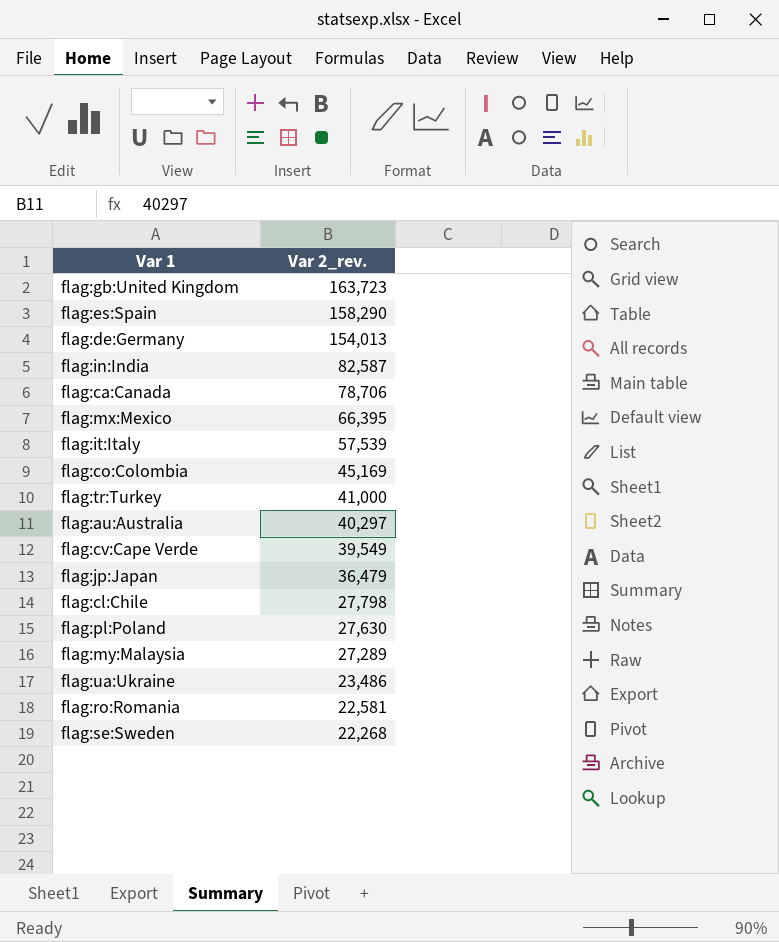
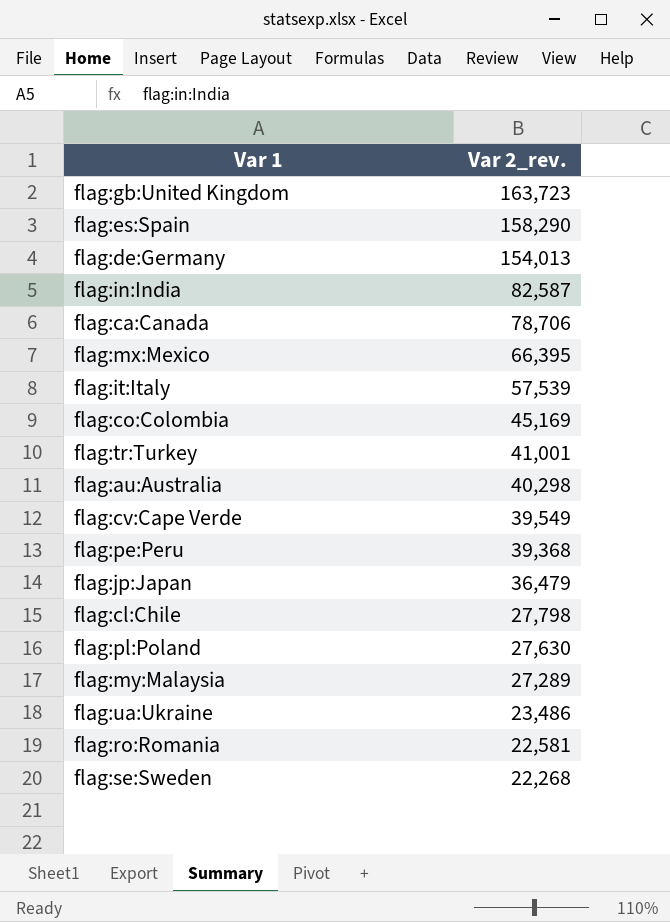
flag:tr:Turkey | Var 2_rev.: 41,000 -> 41,001
flag:au:Australia | Var 2_rev.: 40,297 -> 40,298
row flag:pe:Peru: none -> 39,368

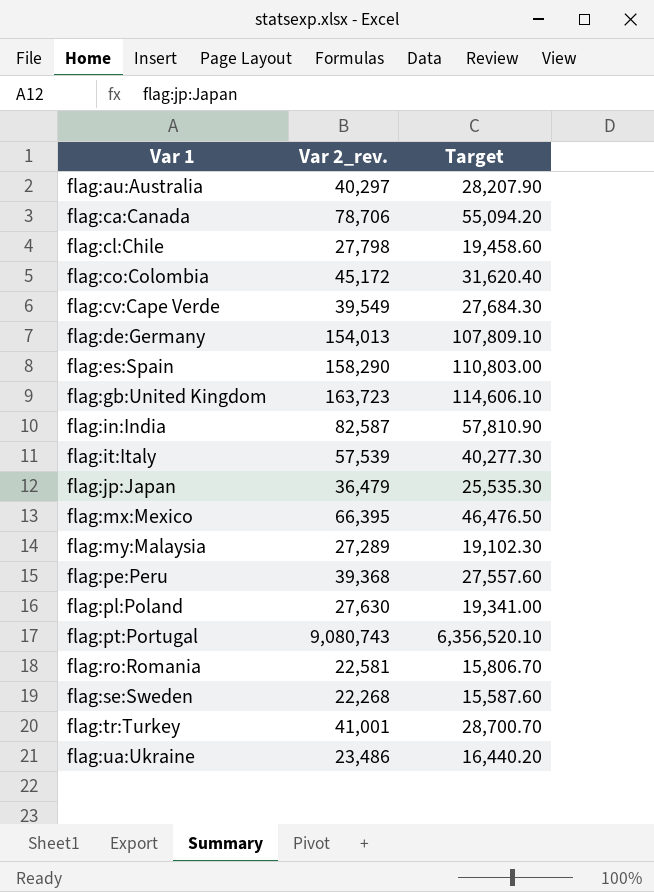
row order: Var 2_rev. descending -> Var 1 ascending
column Target | formula: none -> [Var 2_rev.] * 0.7
flag:au:Australia | Var 2_rev.: 40,298 -> 40,297
flag:co:Colombia | Var 2_rev.: 45,169 -> 45,172
row flag:pt:Portugal: none -> 9,080,743 | 6,356,520.10

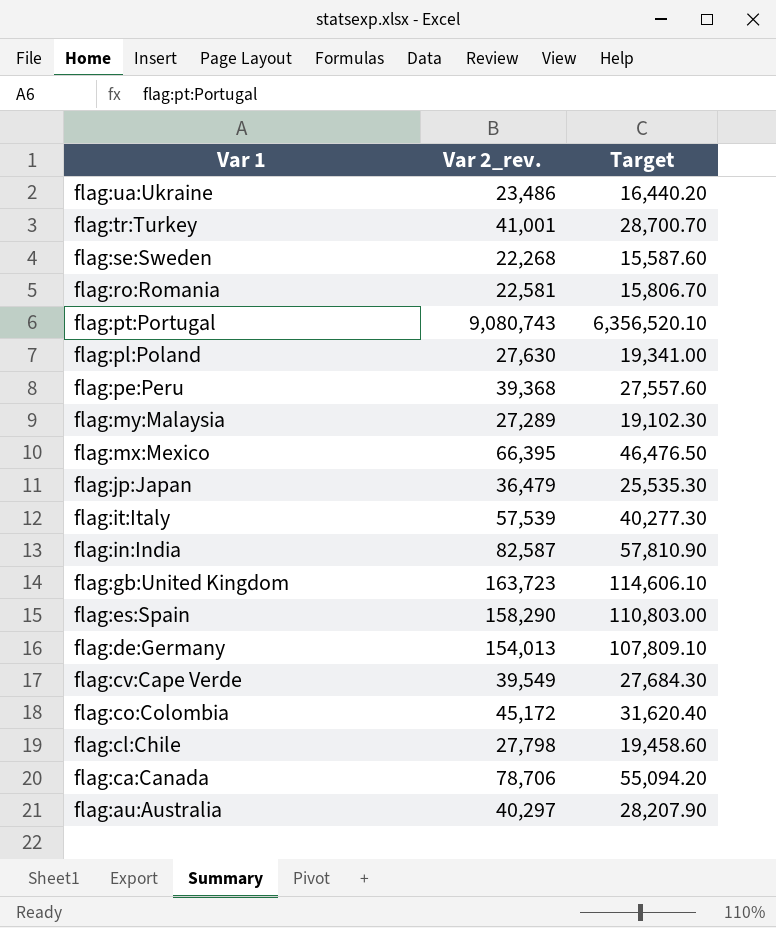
row order: Var 1 ascending -> Var 1 descending

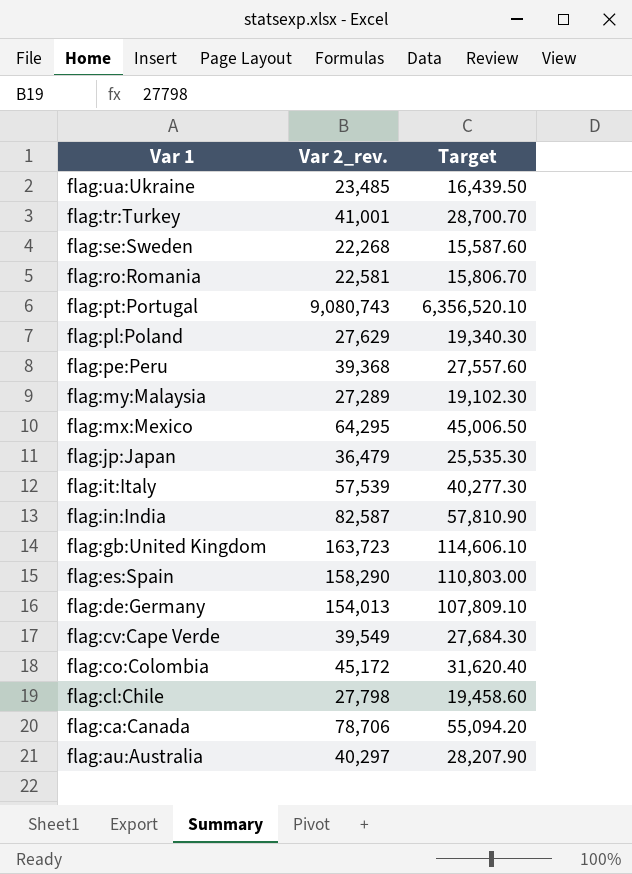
flag:ua:Ukraine | Var 2_rev.: 23,486 -> 23,485
flag:ua:Ukraine | Target: 16,440.20 -> 16,439.50
flag:pl:Poland | Var 2_rev.: 27,630 -> 27,629
flag:pl:Poland | Target: 19,341.00 -> 19,340.30
flag:mx:Mexico | Var 2_rev.: 66,395 -> 64,295
flag:mx:Mexico | Target: 46,476.50 -> 45,006.50

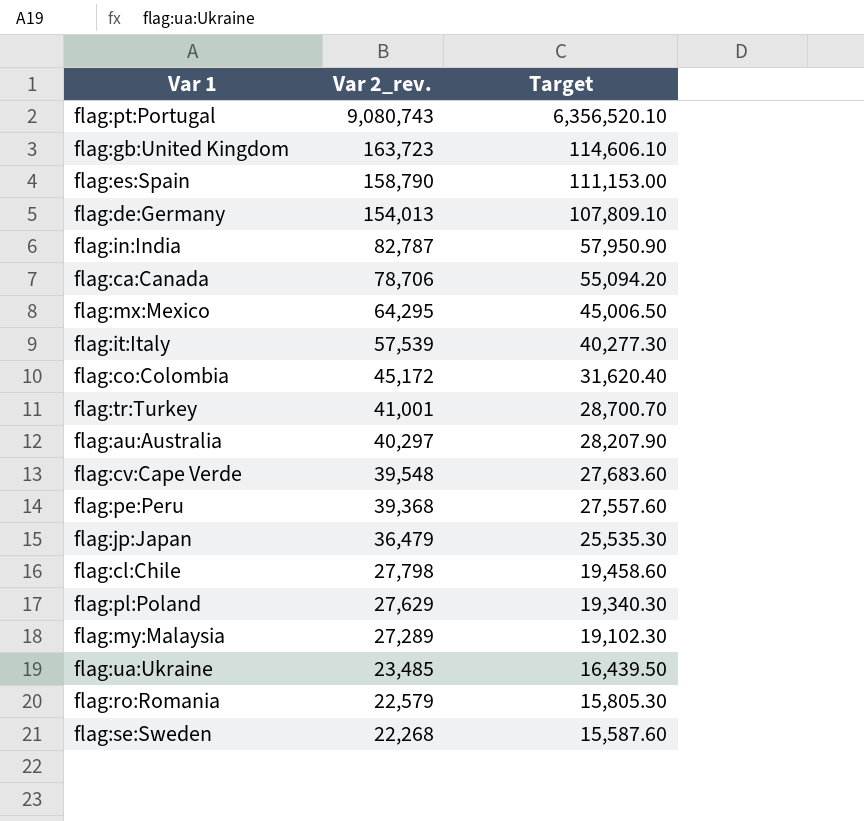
row order: Var 1 descending -> Var 2_rev. descending
flag:es:Spain | Var 2_rev.: 158,290 -> 158,790
flag:es:Spain | Target: 110,803.00 -> 111,153.00
flag:in:India | Var 2_rev.: 82,587 -> 82,787
flag:in:India | Target: 57,810.90 -> 57,950.90
flag:cv:Cape Verde | Var 2_rev.: 39,549 -> 39,548
flag:cv:Cape Verde | Target: 27,684.30 -> 27,683.60
flag:ro:Romania | Var 2_rev.: 22,581 -> 22,579
flag:ro:Romania | Target: 15,806.70 -> 15,805.30

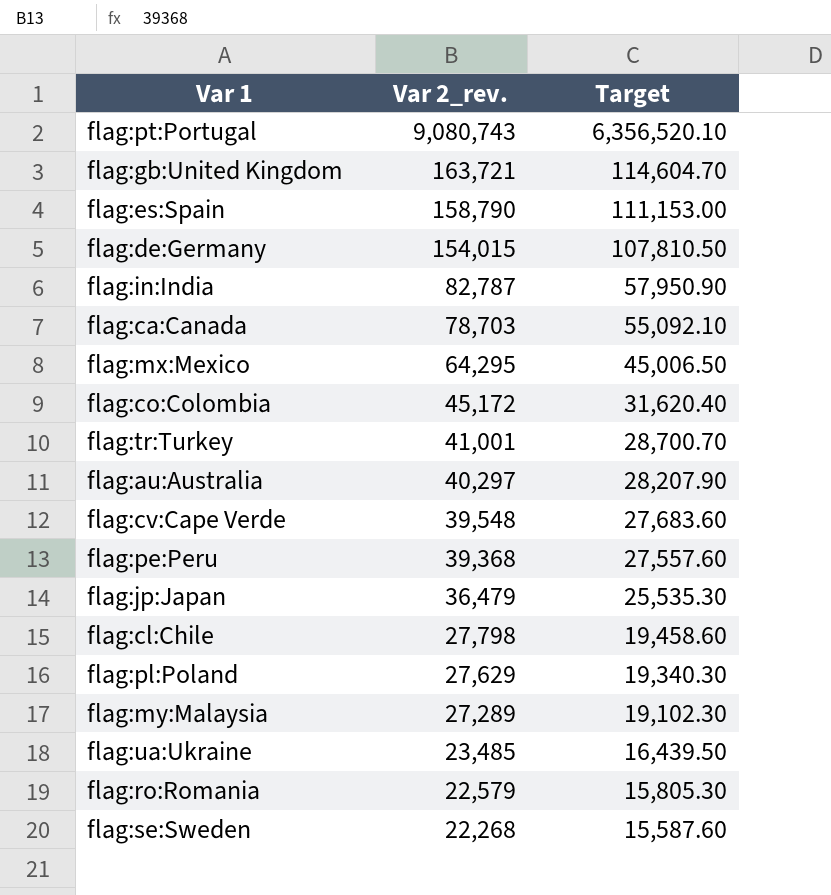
row flag:it:Italy: 57,539 | 40,277.30 -> none
flag:gb:United Kingdom | Var 2_rev.: 163,723 -> 163,721
flag:gb:United Kingdom | Target: 114,606.10 -> 114,604.70
flag:de:Germany | Var 2_rev.: 154,013 -> 154,015
flag:de:Germany | Target: 107,809.10 -> 107,810.50
flag:ca:Canada | Var 2_rev.: 78,706 -> 78,703
flag:ca:Canada | Target: 55,094.20 -> 55,092.10

